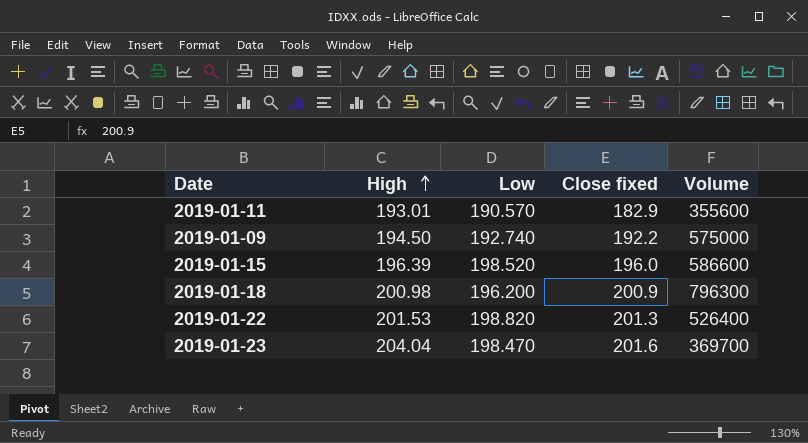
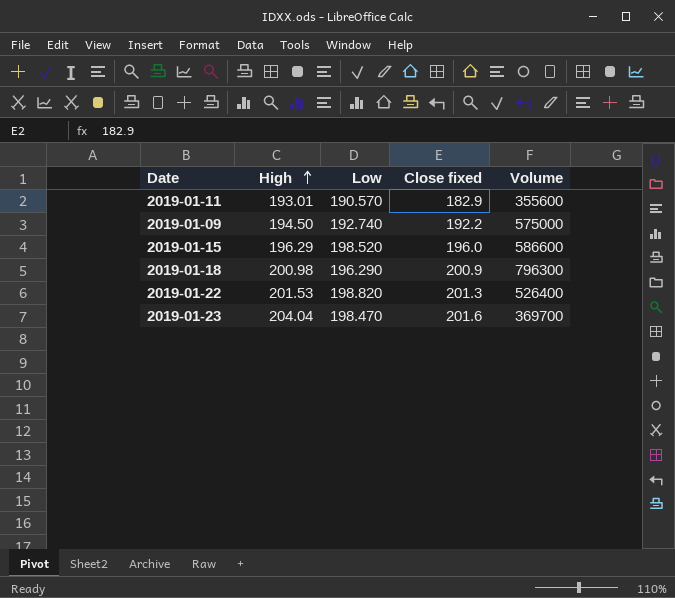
2019-01-15 | High: 196.39 -> 196.29
2019-01-18 | Low: 196.200 -> 196.290

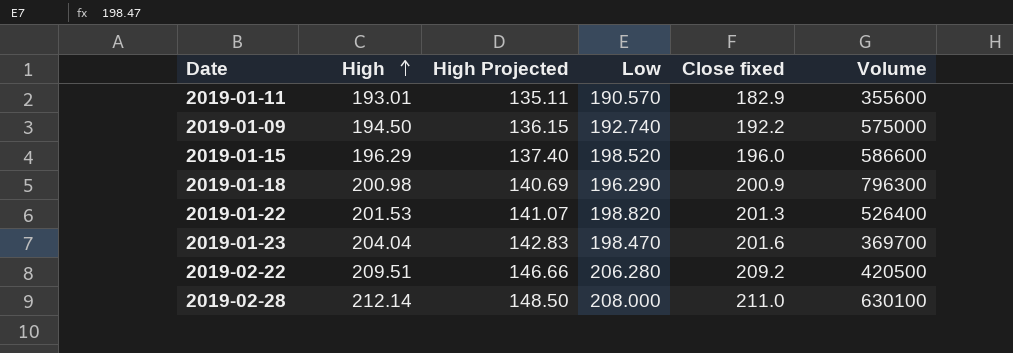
column High Projected | formula: none -> [High] * 0.7
row 2019-02-22: none -> 209.51 | 146.66 | 206.280 | 209.2 | 420500
row 2019-02-28: none -> 212.14 | 148.50 | 208.000 | 211.0 | 630100

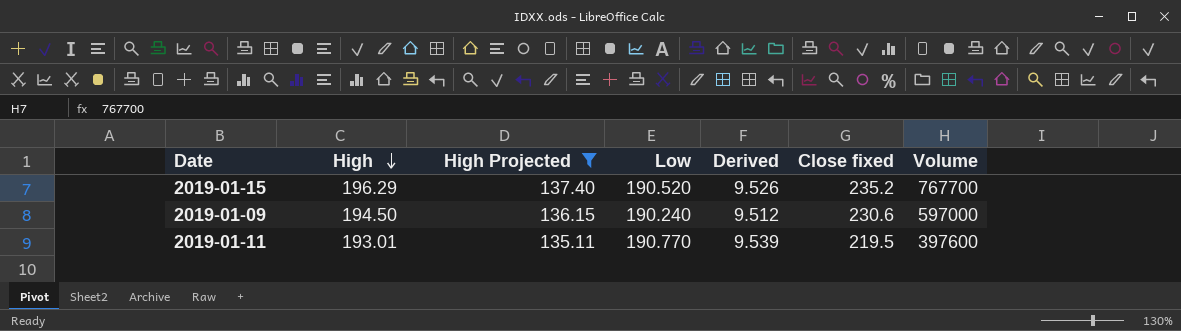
filter: none -> High Projected <= 137.40
row order: High ascending -> High descending
column Derived | formula: none -> [Low] * 0.05
2019-01-15 | Low: 198.520 -> 190.520
2019-01-15 | Close fixed: 196.0 -> 235.2
2019-01-15 | Volume: 586600 -> 767700
2019-01-09 | Low: 192.740 -> 190.240
2019-01-09 | Close fixed: 192.2 -> 230.6
2019-01-09 | Volume: 575000 -> 597000
2019-01-11 | Low: 190.570 -> 190.770
2019-01-11 | Close fixed: 182.9 -> 219.5
2019-01-11 | Volume: 355600 -> 397600

